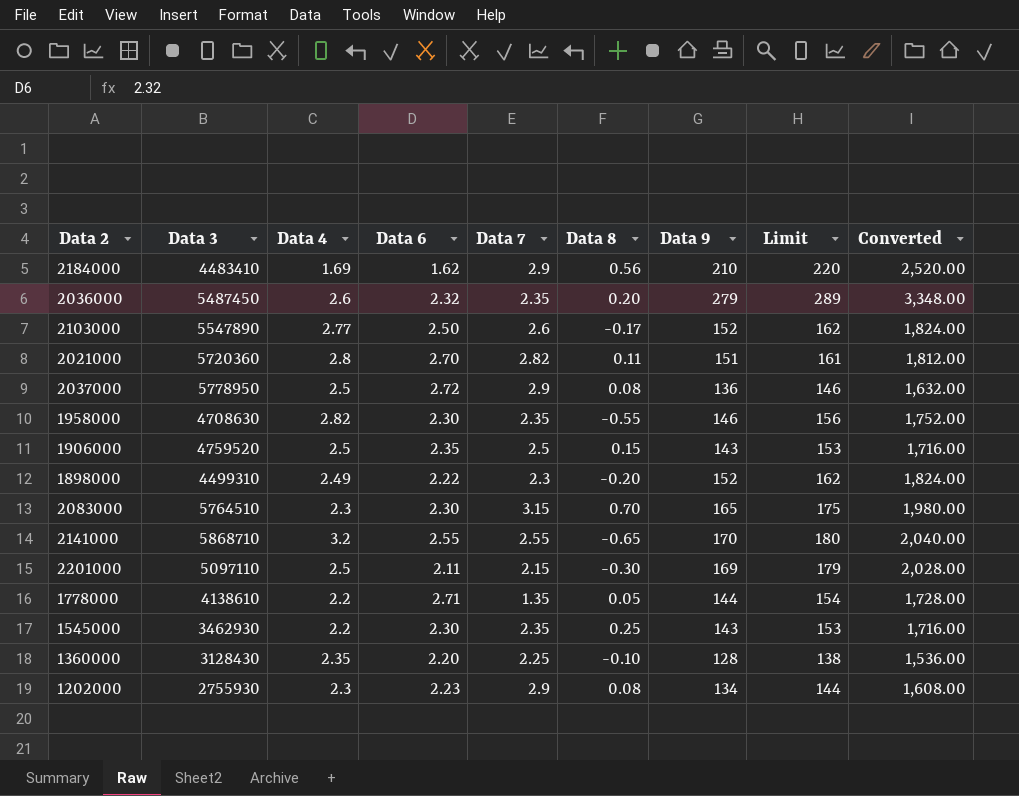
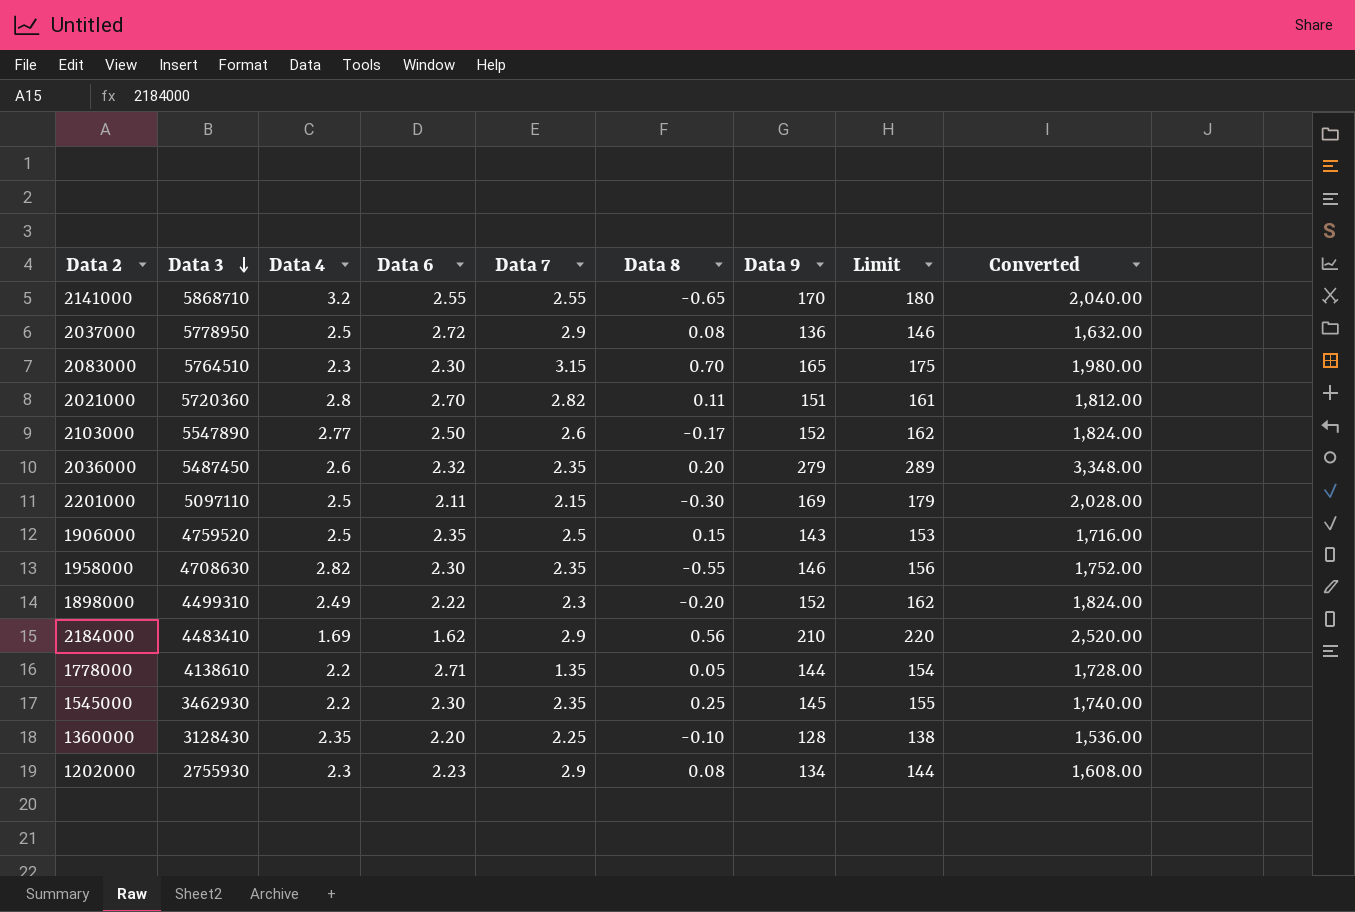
row order: none -> Data 3 descending
1545000 | Data 9: 143 -> 145
1545000 | Limit: 153 -> 155
1545000 | Converted: 1,716.00 -> 1,740.00

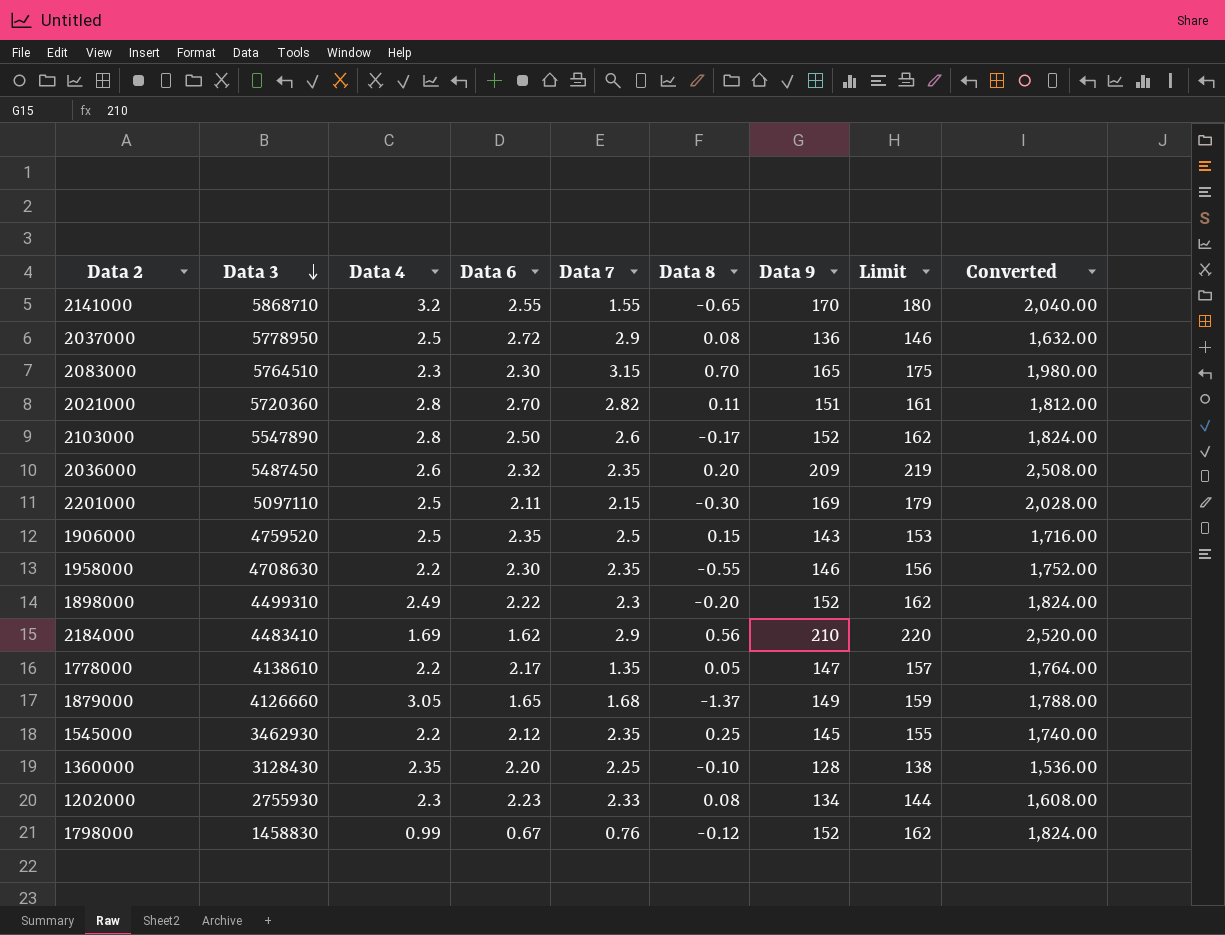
2141000 | Data 7: 2.55 -> 1.55
2103000 | Data 4: 2.77 -> 2.8
2036000 | Data 9: 279 -> 209
2036000 | Limit: 289 -> 219
2036000 | Converted: 3,348.00 -> 2,508.00
1958000 | Data 4: 2.82 -> 2.2
1778000 | Data 6: 2.71 -> 2.17
1778000 | Data 9: 144 -> 147
1778000 | Limit: 154 -> 157
1778000 | Converted: 1,728.00 -> 1,764.00
row 1879000: none -> 4126660 | 3.05 | 1.65 | 1.68 | -1.37 | 149 | 159 | 1,788.00
1545000 | Data 6: 2.30 -> 2.12
1202000 | Data 7: 2.9 -> 2.33
row 1798000: none -> 1458830 | 0.99 | 0.67 | 0.76 | -0.12 | 152 | 162 | 1,824.00

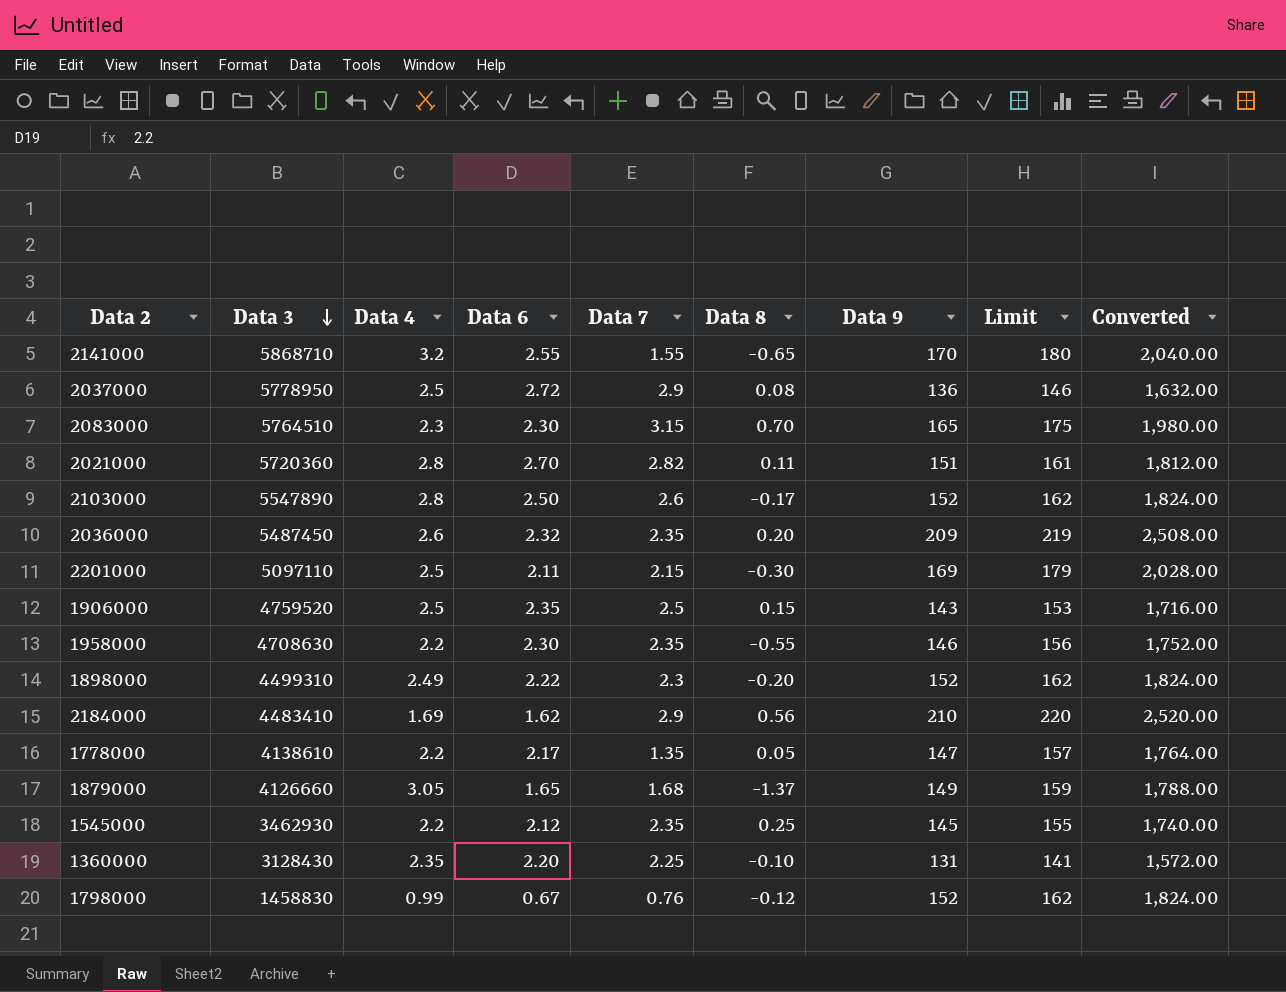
row 1202000: 2755930 | 2.3 | 2.23 | 2.33 | 0.08 | 134 | 144 | 1,608.00 -> none
1360000 | Data 9: 128 -> 131
1360000 | Limit: 138 -> 141
1360000 | Converted: 1,536.00 -> 1,572.00

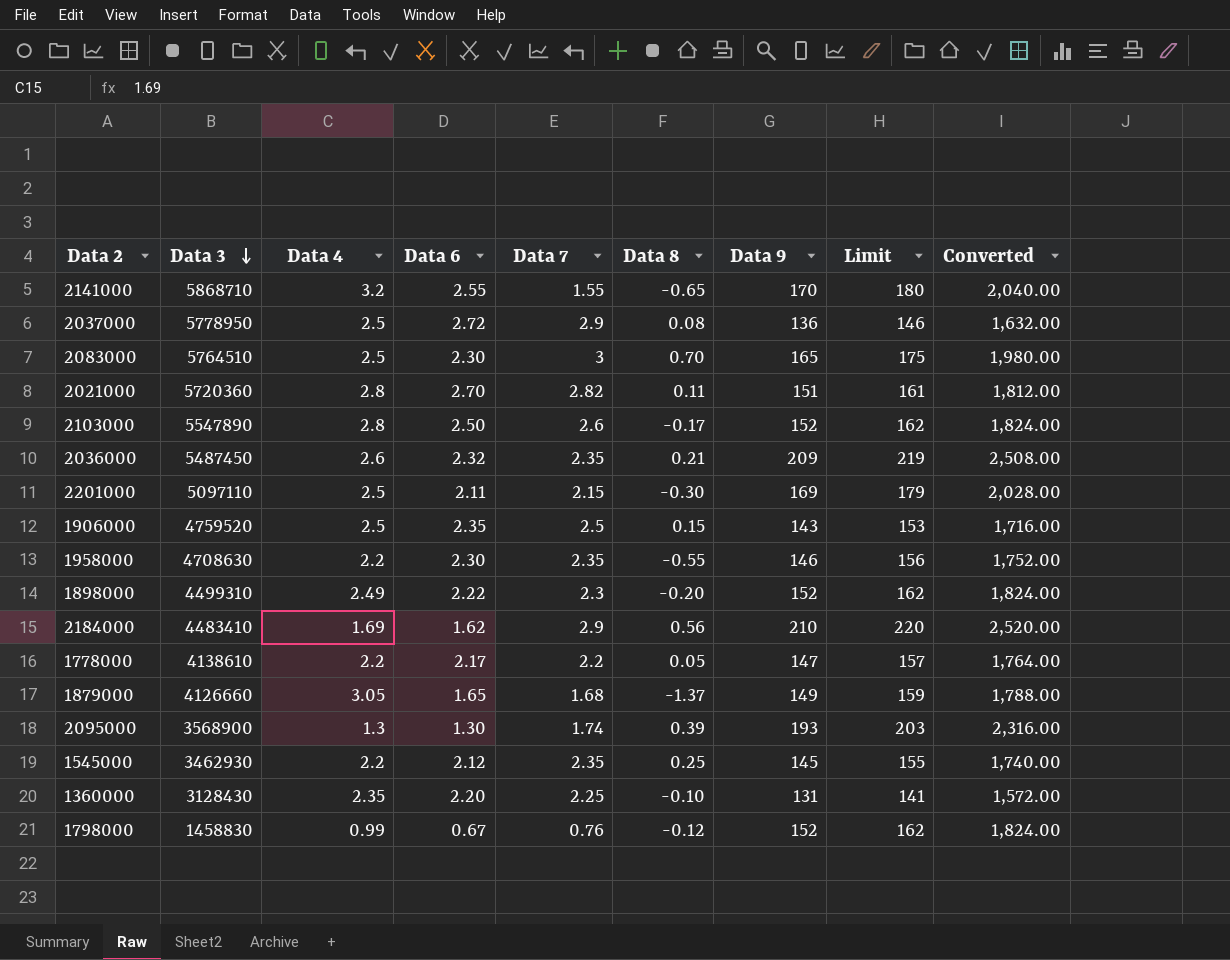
2083000 | Data 4: 2.3 -> 2.5
2083000 | Data 7: 3.15 -> 3
2036000 | Data 8: 0.20 -> 0.21
1778000 | Data 7: 1.35 -> 2.2
row 2095000: none -> 3568900 | 1.3 | 1.30 | 1.74 | 0.39 | 193 | 203 | 2,316.00

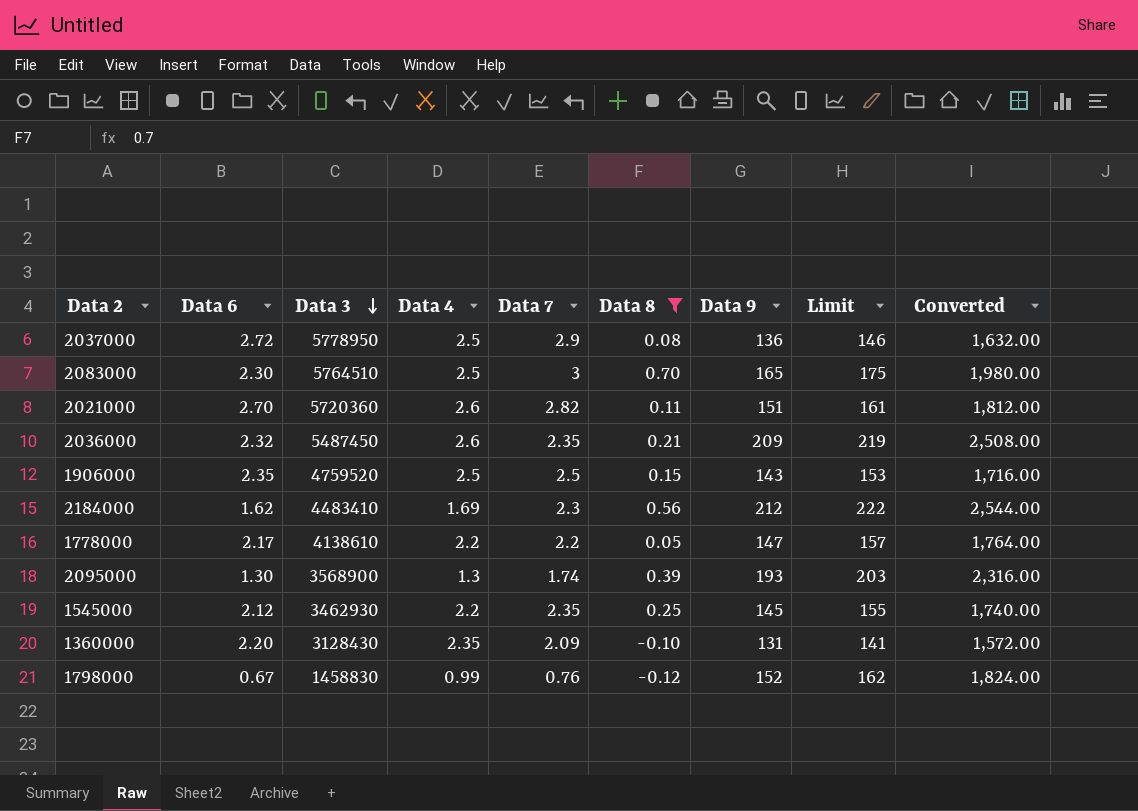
filter: none -> Data 8 >= -0.12
column Data 6 | position: 4 -> 2
2021000 | Data 4: 2.8 -> 2.6
2184000 | Data 7: 2.9 -> 2.3
2184000 | Data 9: 210 -> 212
2184000 | Limit: 220 -> 222
2184000 | Converted: 2,520.00 -> 2,544.00
1360000 | Data 7: 2.25 -> 2.09

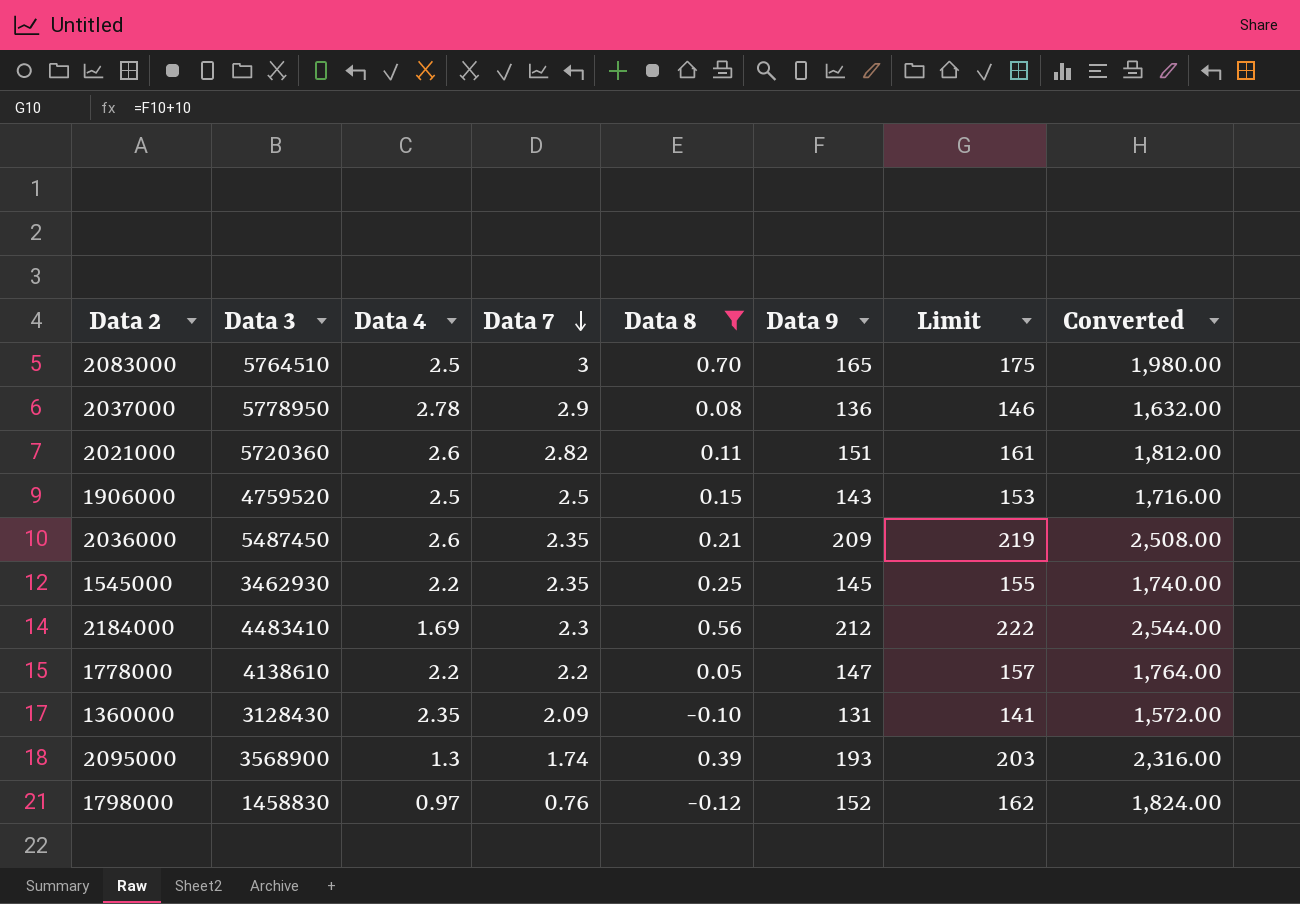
row order: Data 3 descending -> Data 7 descending
column Data 6 | position: 2 -> none
2037000 | Data 4: 2.5 -> 2.78
1798000 | Data 4: 0.99 -> 0.97

